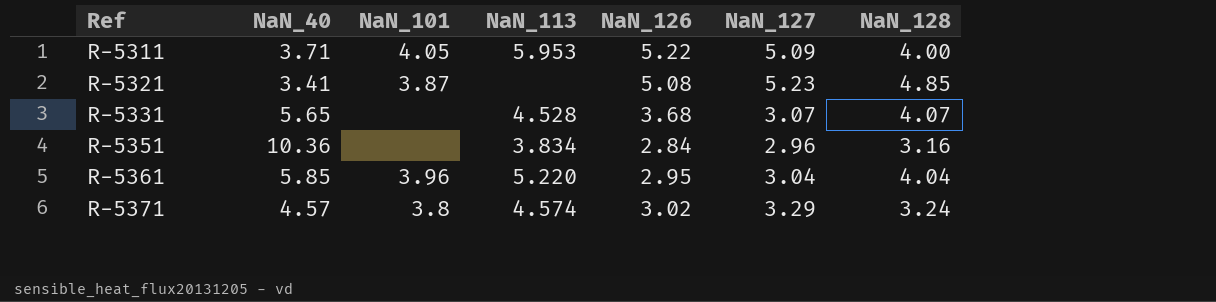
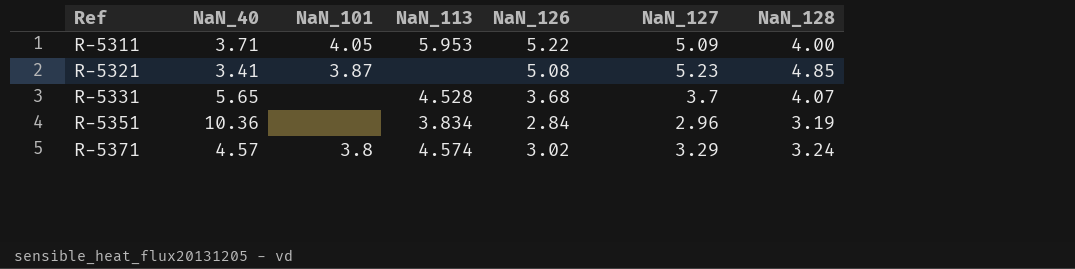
row R-5361: 5.85 | 3.96 | 5.220 | 2.95 | 3.04 | 4.04 -> none
R-5331 | NaN_127: 3.07 -> 3.7
R-5351 | NaN_128: 3.16 -> 3.19

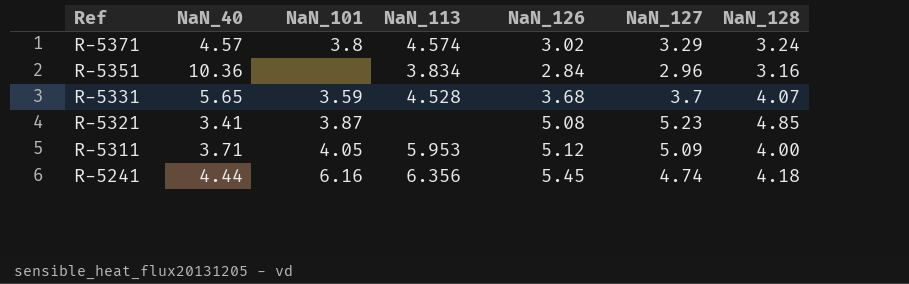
row order: Ref ascending -> Ref descending
R-5351 | NaN_128: 3.19 -> 3.16
R-5331 | NaN_101: none -> 3.59
R-5311 | NaN_126: 5.22 -> 5.12
row R-5241: none -> 4.44 | 6.16 | 6.356 | 5.45 | 4.74 | 4.18

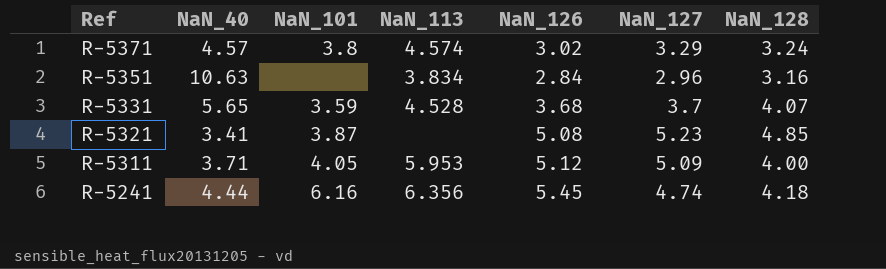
R-5351 | NaN_40: 10.36 -> 10.63

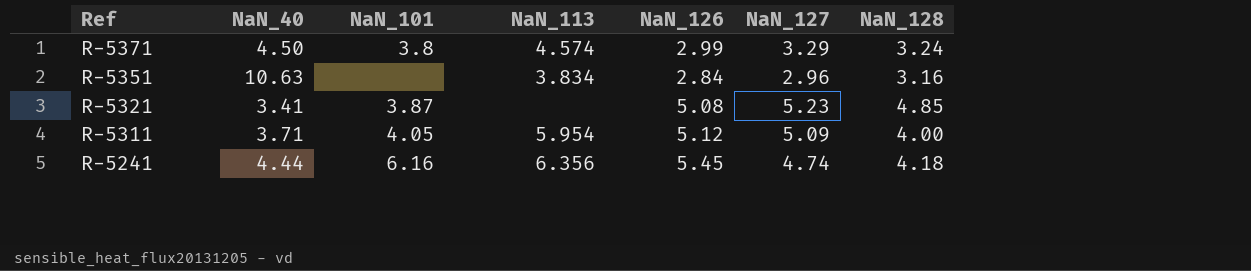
row R-5331: 5.65 | 3.59 | 4.528 | 3.68 | 3.7 | 4.07 -> none
R-5371 | NaN_40: 4.57 -> 4.50
R-5371 | NaN_126: 3.02 -> 2.99
R-5311 | NaN_113: 5.953 -> 5.954

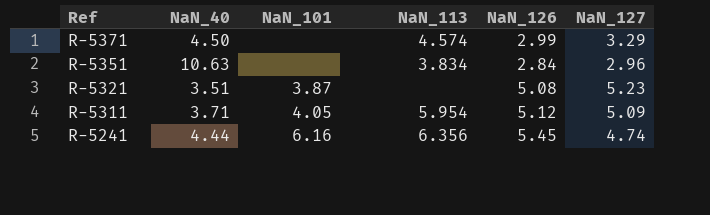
column NaN_128 | position: 7 -> none
R-5371 | NaN_101: 3.8 -> none
R-5321 | NaN_40: 3.41 -> 3.51

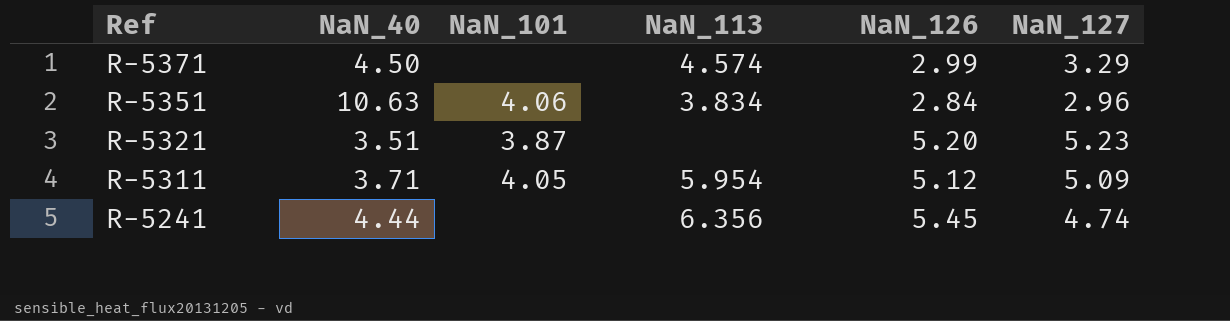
R-5351 | NaN_101: none -> 4.06
R-5321 | NaN_126: 5.08 -> 5.20
R-5241 | NaN_101: 6.16 -> none

